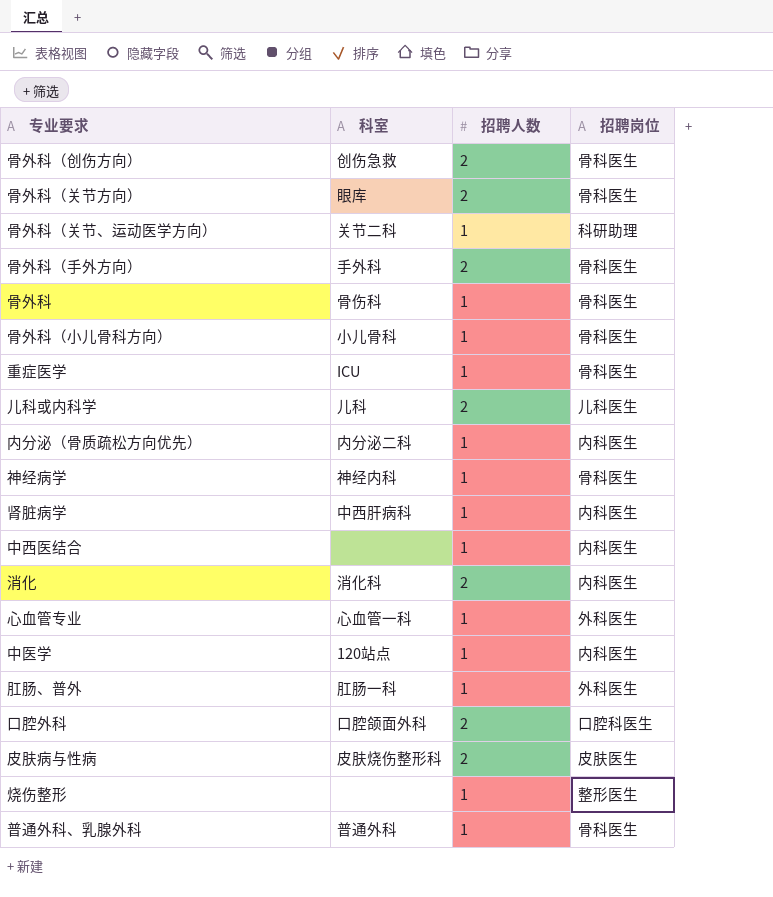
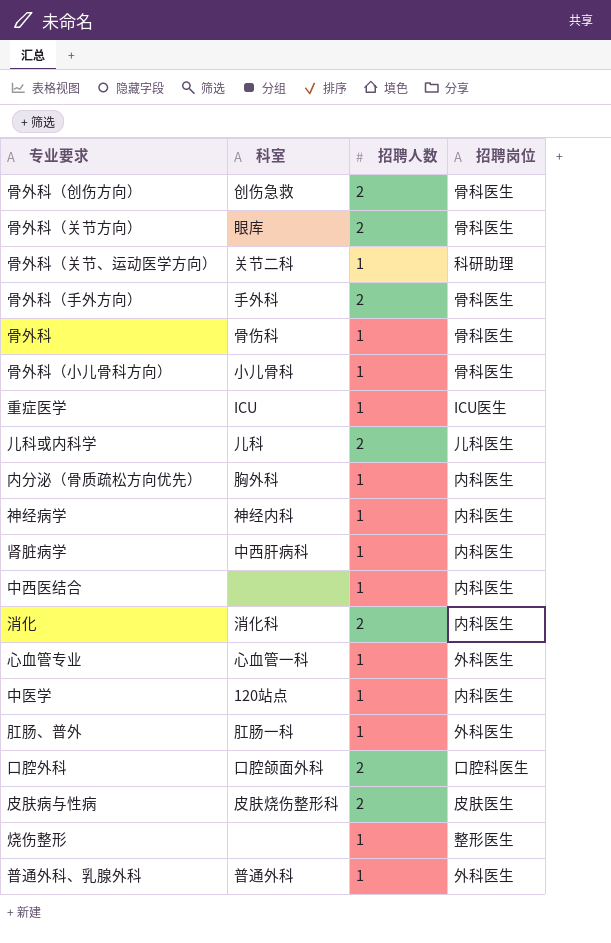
重症医学 | 招聘岗位: 骨科医生 -> ICU医生
内分泌（骨质疏松方向优先） | 科室: 内分泌二科 -> 胸外科
神经病学 | 招聘岗位: 骨科医生 -> 内科医生
普通外科、乳腺外科 | 招聘岗位: 骨科医生 -> 外科医生

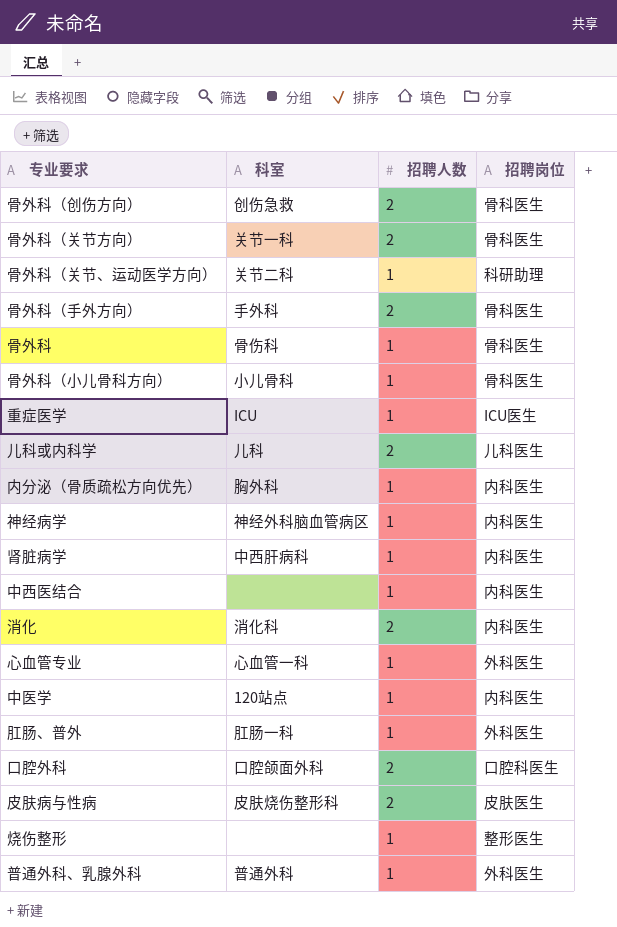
骨外科（关节方向） | 科室: 眼库 -> 关节一科
神经病学 | 科室: 神经内科 -> 神经外科脑血管病区

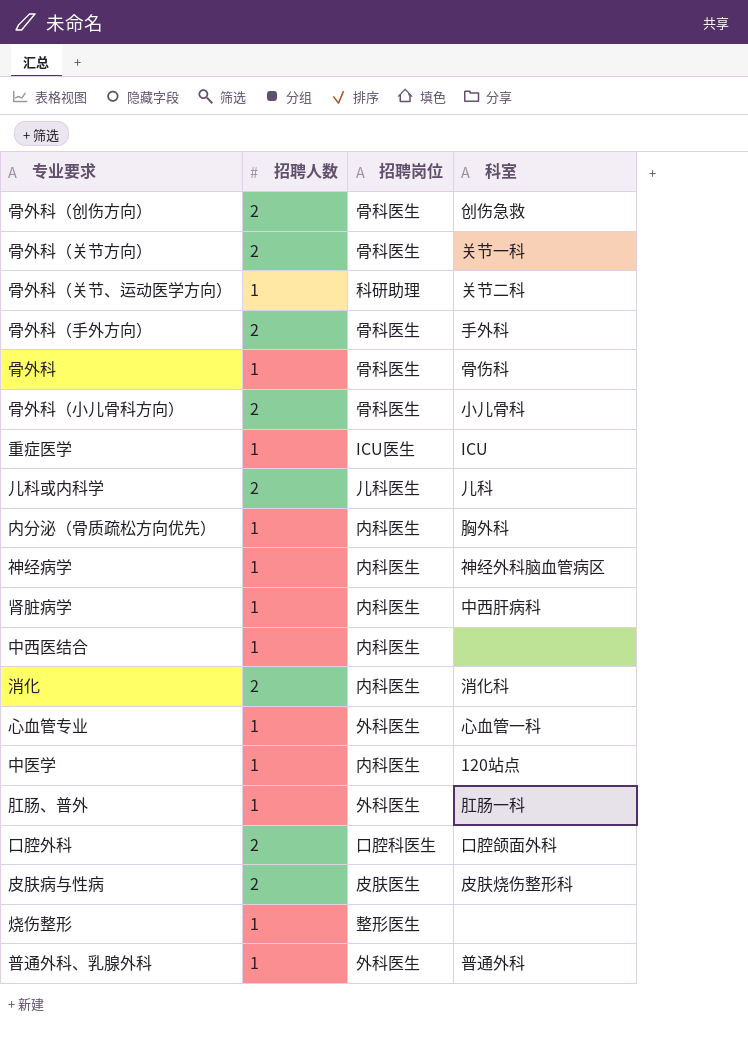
column 科室 | position: 2 -> 4
骨外科（小儿骨科方向） | 招聘人数: 1 -> 2

